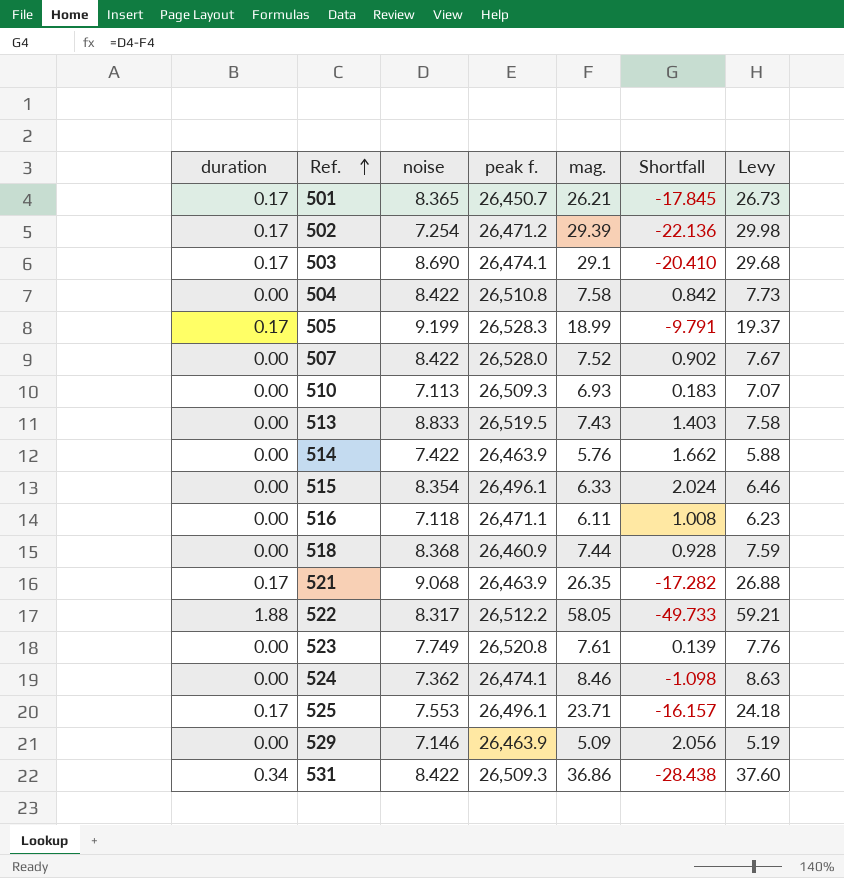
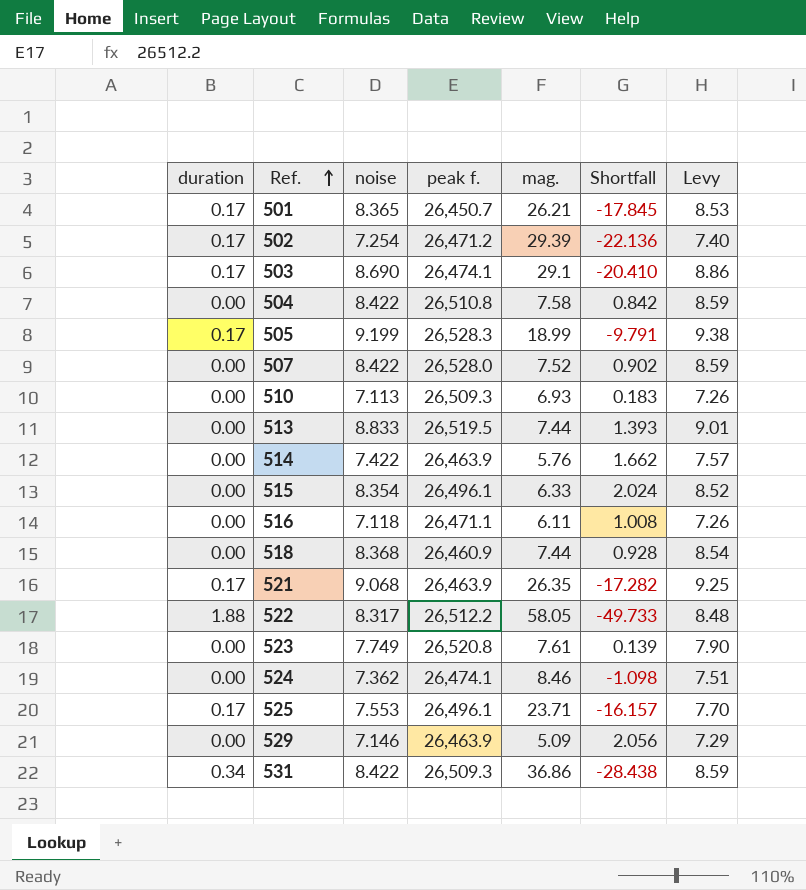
column Levy | formula: [mag.] * 1.02 -> [noise] * 1.02
513 | mag.: 7.43 -> 7.44
513 | Shortfall: 1.403 -> 1.393

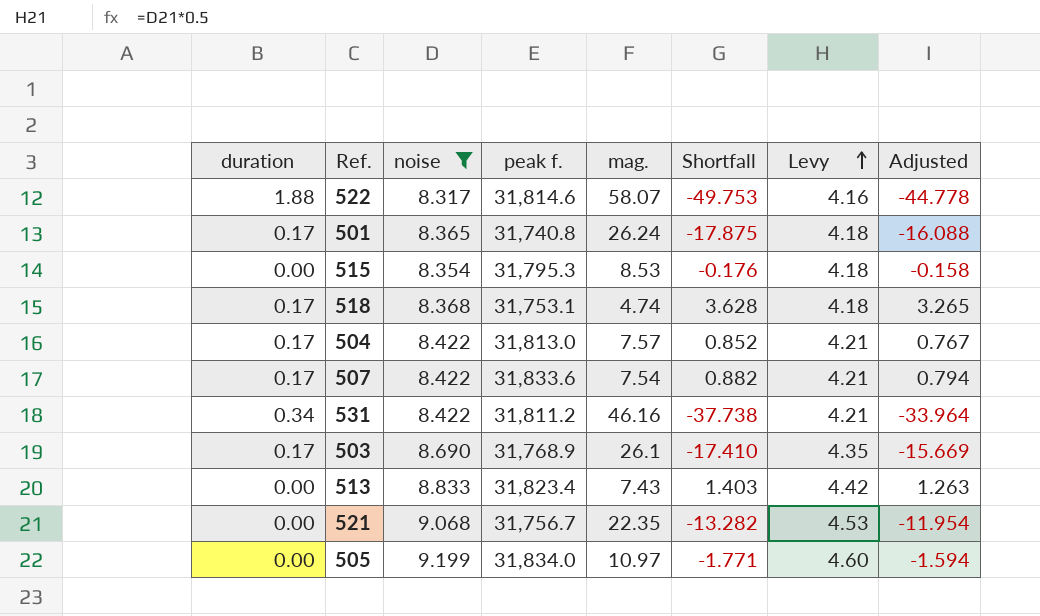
filter: none -> noise >= 8.317
row order: Ref. ascending -> Levy ascending
column Levy | formula: [noise] * 1.02 -> [noise] * 0.5
column Adjusted | formula: none -> [Shortfall] * 0.9
522 | peak f.: 26,512.2 -> 31,814.6
522 | mag.: 58.05 -> 58.07
522 | Shortfall: -49.733 -> -49.753
501 | peak f.: 26,450.7 -> 31,740.8
501 | mag.: 26.21 -> 26.24
501 | Shortfall: -17.845 -> -17.875
515 | peak f.: 26,496.1 -> 31,795.3
515 | mag.: 6.33 -> 8.53
515 | Shortfall: 2.024 -> -0.176
518 | duration: 0.00 -> 0.17
518 | peak f.: 26,460.9 -> 31,753.1
518 | mag.: 7.44 -> 4.74
518 | Shortfall: 0.928 -> 3.628
504 | duration: 0.00 -> 0.17
504 | peak f.: 26,510.8 -> 31,813.0
504 | mag.: 7.58 -> 7.57
504 | Shortfall: 0.842 -> 0.852
507 | duration: 0.00 -> 0.17
507 | peak f.: 26,528.0 -> 31,833.6
507 | mag.: 7.52 -> 7.54
507 | Shortfall: 0.902 -> 0.882
531 | peak f.: 26,509.3 -> 31,811.2
531 | mag.: 36.86 -> 46.16
531 | Shortfall: -28.438 -> -37.738
503 | peak f.: 26,474.1 -> 31,768.9
503 | mag.: 29.1 -> 26.1
503 | Shortfall: -20.410 -> -17.410
513 | peak f.: 26,519.5 -> 31,823.4
513 | mag.: 7.44 -> 7.43
513 | Shortfall: 1.393 -> 1.403
521 | duration: 0.17 -> 0.00
521 | peak f.: 26,463.9 -> 31,756.7
521 | mag.: 26.35 -> 22.35
521 | Shortfall: -17.282 -> -13.282
505 | duration: 0.17 -> 0.00
505 | peak f.: 26,528.3 -> 31,834.0
505 | mag.: 18.99 -> 10.97
505 | Shortfall: -9.791 -> -1.771

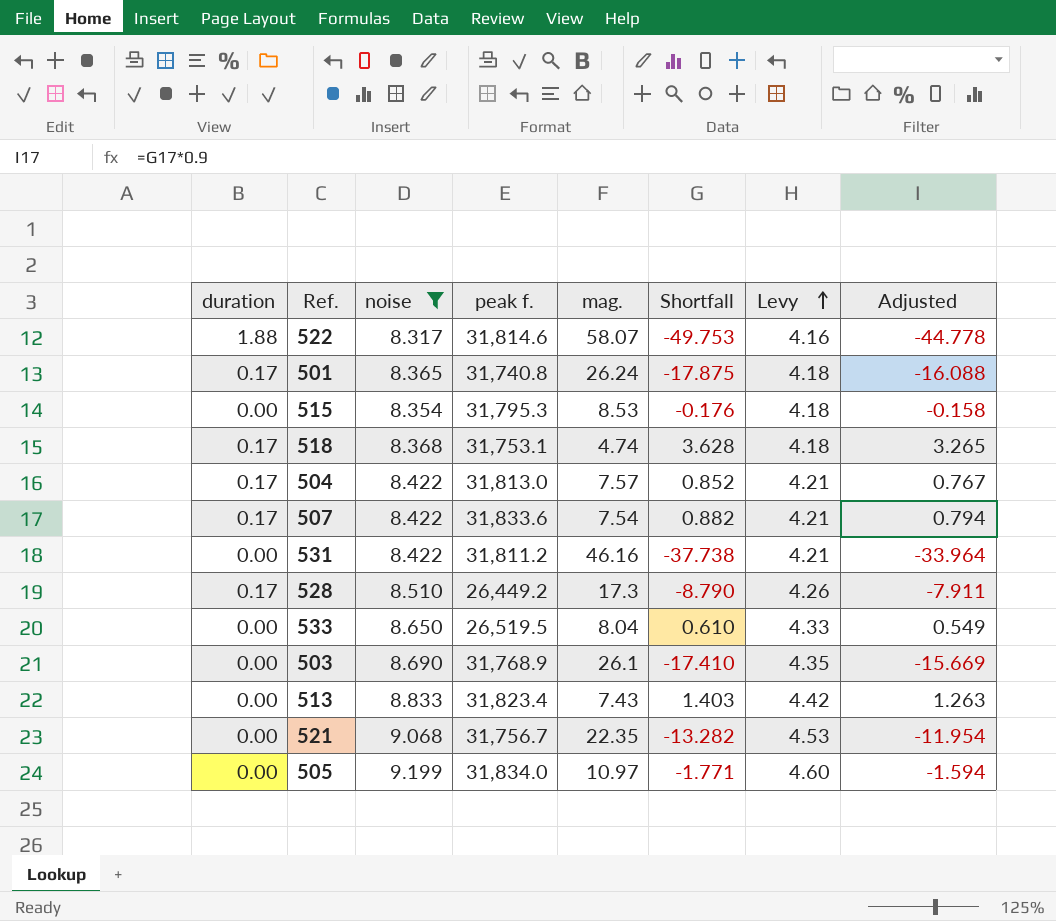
531 | duration: 0.34 -> 0.00
row 528: none -> 0.17 | 8.510 | 26,449.2 | 17.3 | -8.790 | 4.26 | -7.911
row 533: none -> 0.00 | 8.650 | 26,519.5 | 8.04 | 0.610 | 4.33 | 0.549
503 | duration: 0.17 -> 0.00

